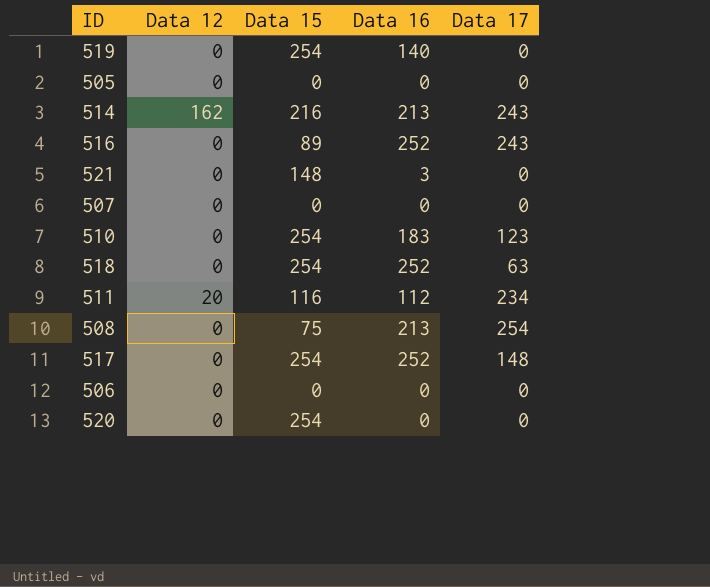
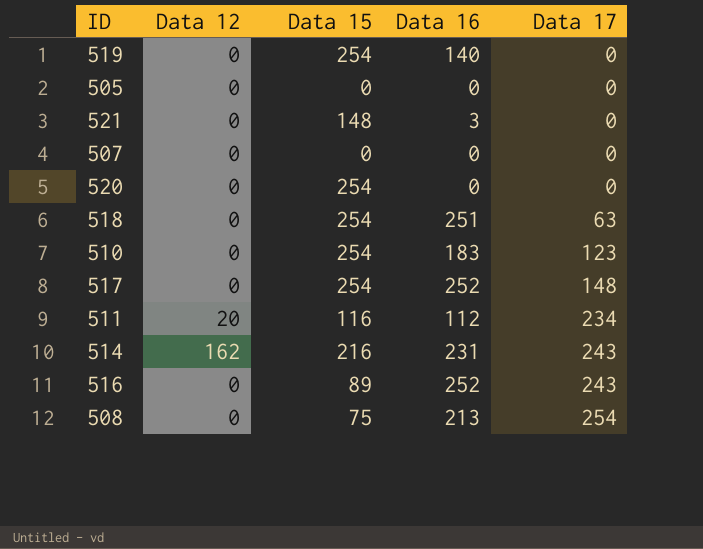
row order: none -> Data 17 ascending
row 506: 0 | 0 | 0 | 0 -> none
518 | Data 16: 252 -> 251
514 | Data 16: 213 -> 231

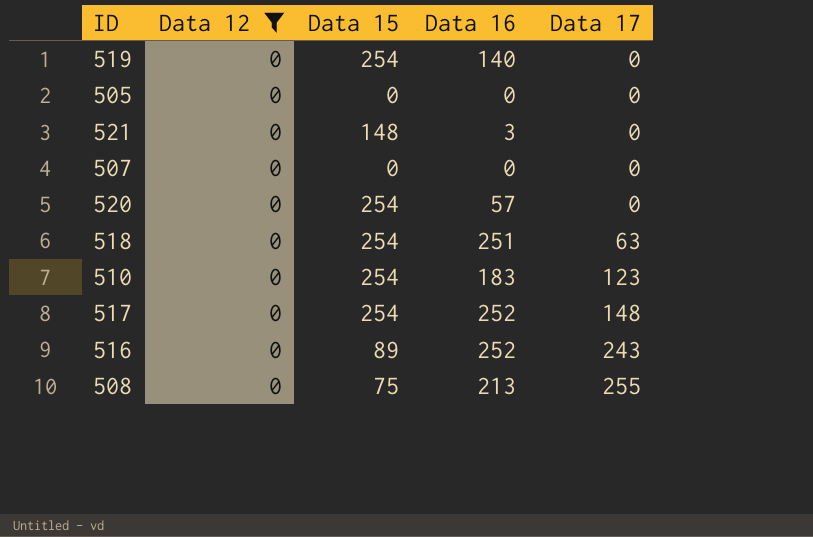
filter: none -> Data 12 = 0
520 | Data 16: 0 -> 57
508 | Data 17: 254 -> 255

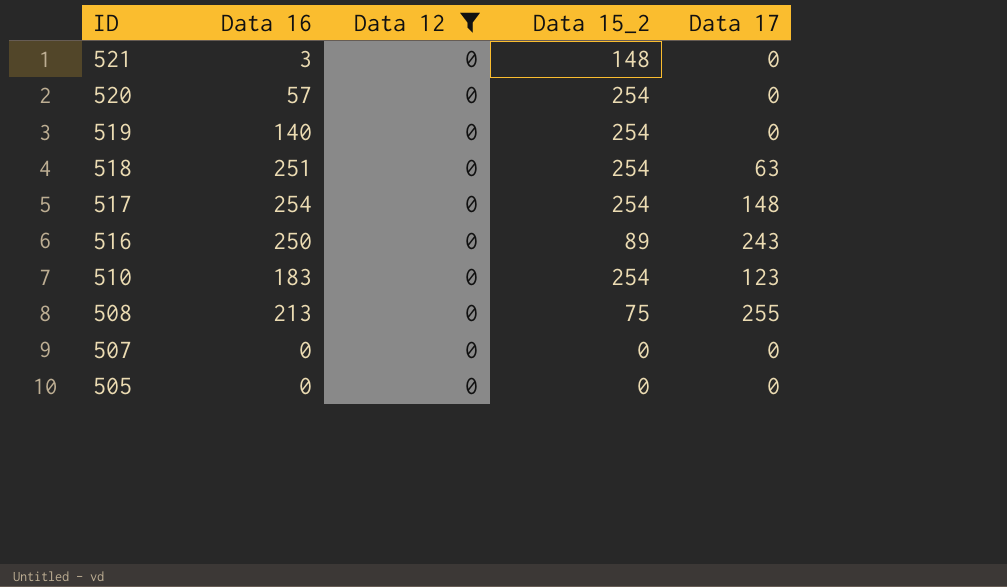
row order: Data 17 ascending -> ID descending
column Data 16 | position: 4 -> 2
column name: Data 15 -> Data 15_2
517 | Data 16: 252 -> 254
516 | Data 16: 252 -> 250

